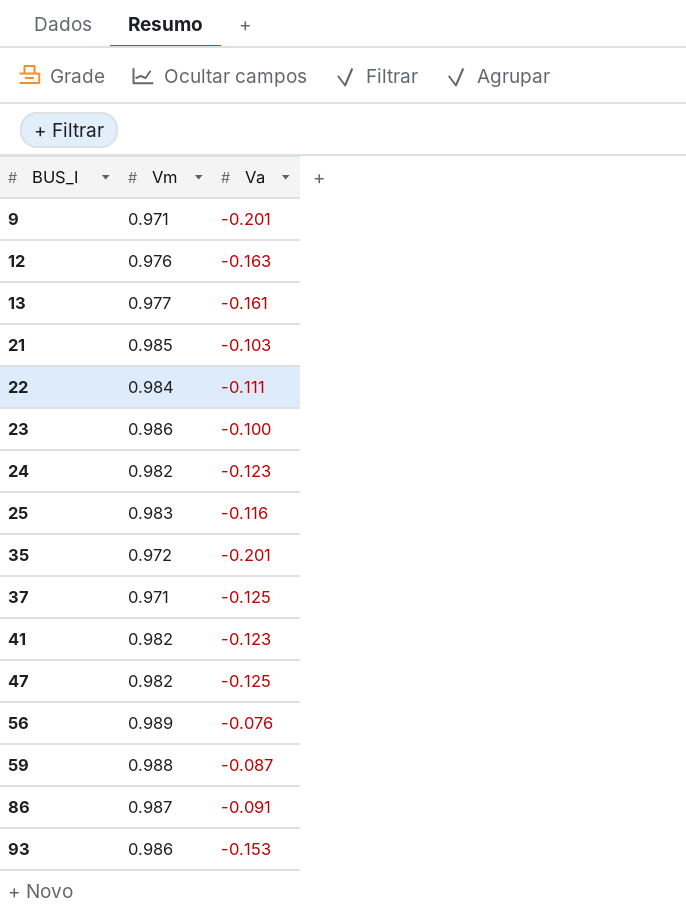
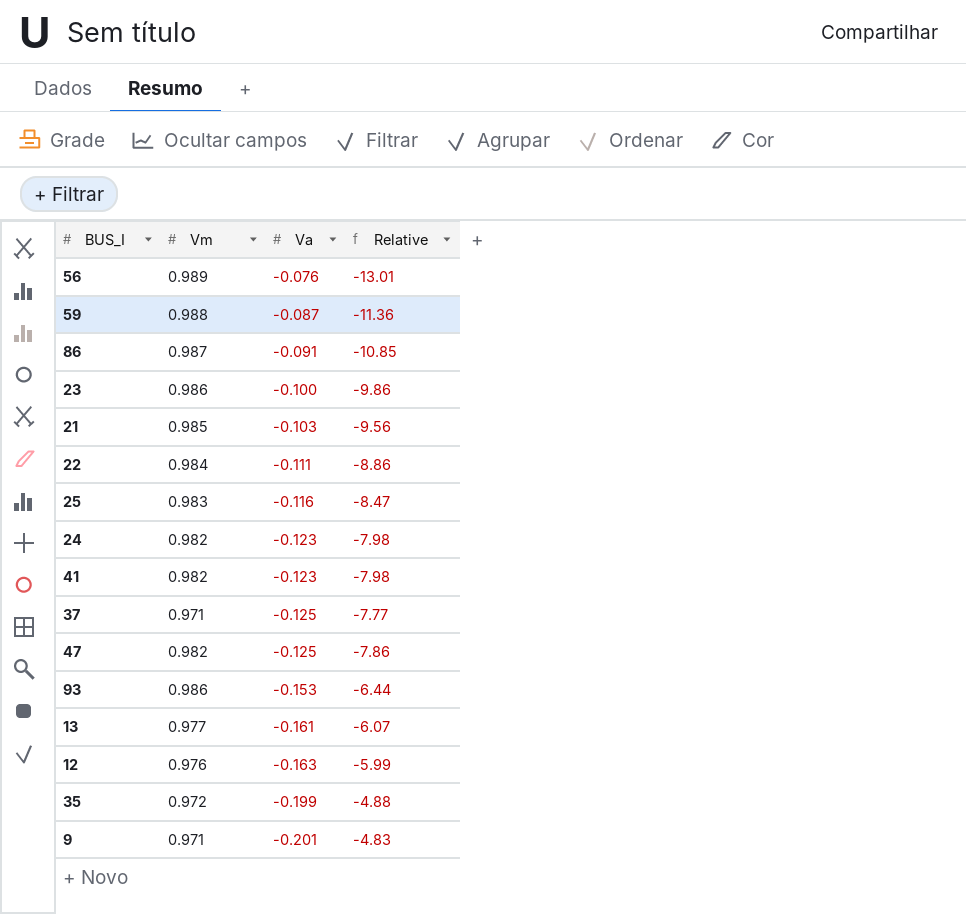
row order: BUS_I ascending -> Va descending
column Relative | formula: none -> [Vm] / [Va]
35 | Va: -0.201 -> -0.199

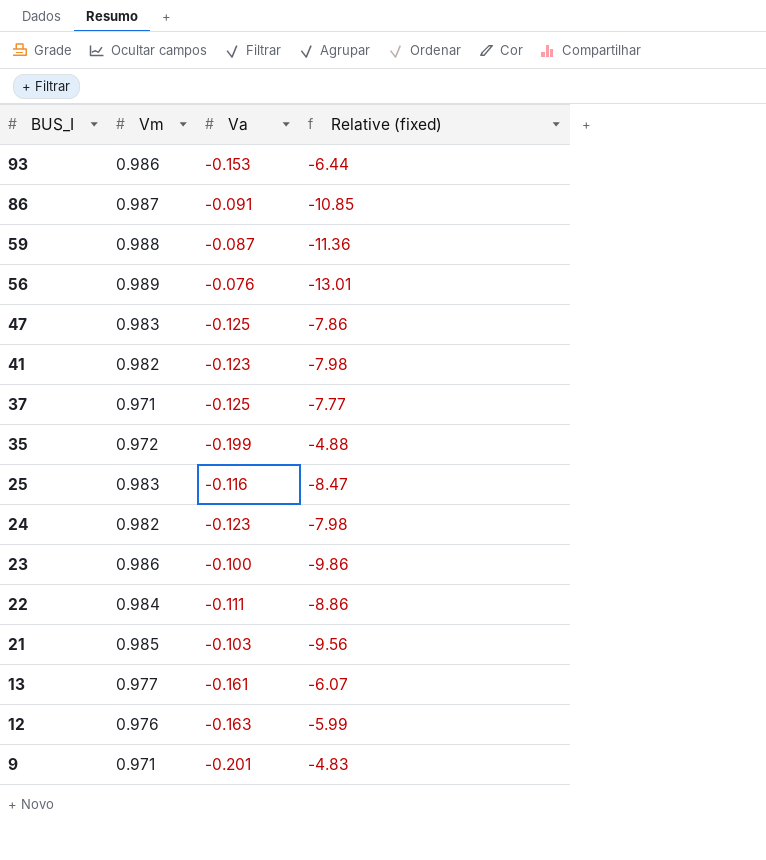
row order: Va descending -> BUS_I descending
column name: Relative -> Relative (fixed)
47 | Vm: 0.982 -> 0.983

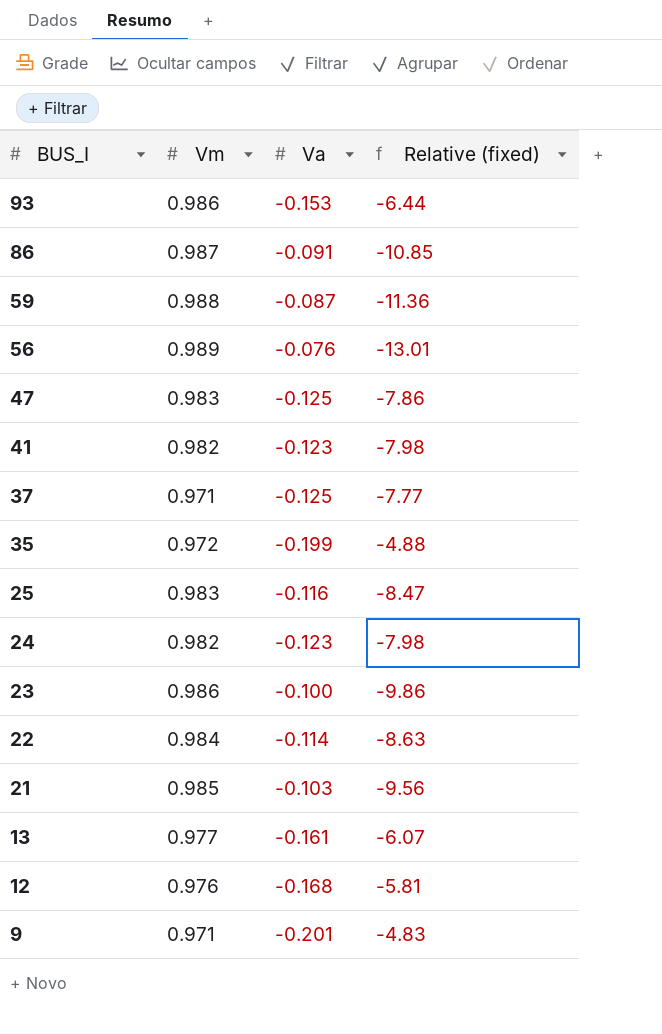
22 | Va: -0.111 -> -0.114
22 | Relative (fixed): -8.86 -> -8.63
12 | Va: -0.163 -> -0.168
12 | Relative (fixed): -5.99 -> -5.81

